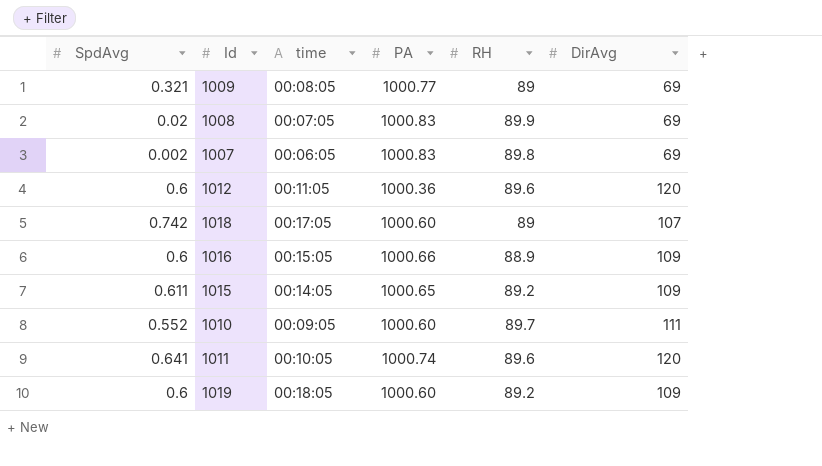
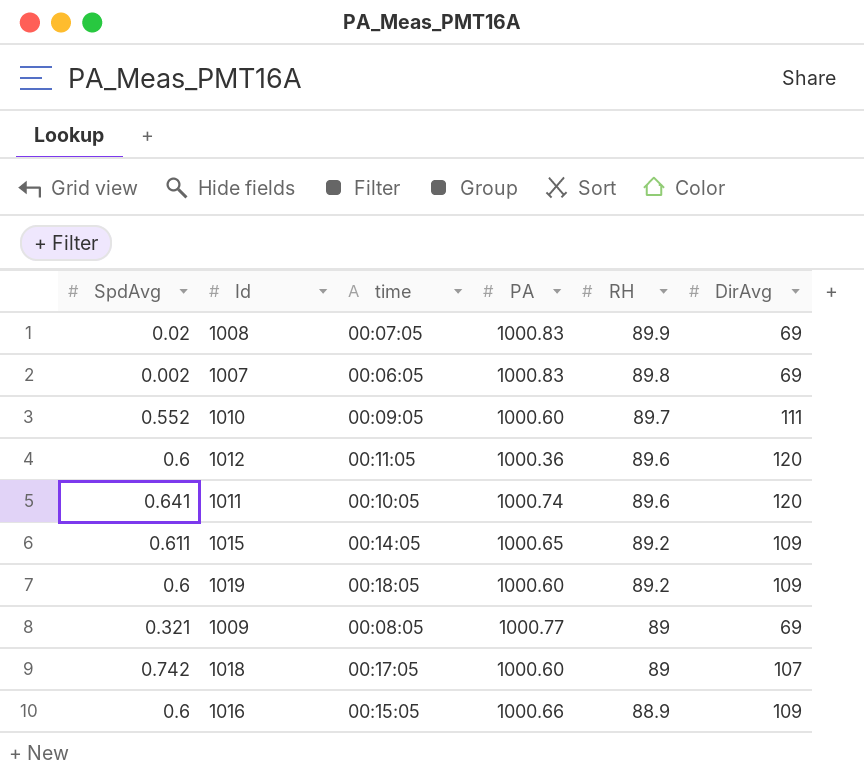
row order: none -> RH descending

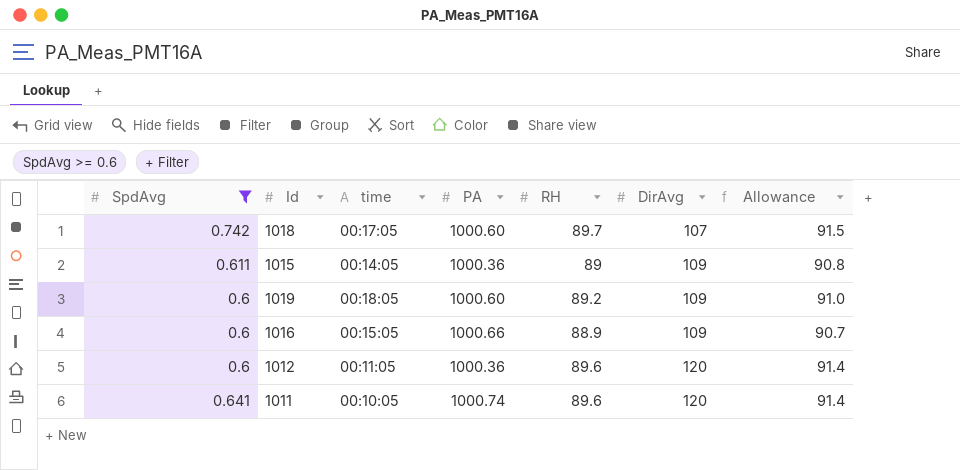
filter: none -> SpdAvg >= 0.6
row order: RH descending -> DirAvg ascending
column Allowance | formula: none -> [RH] * 1.02
1018 | RH: 89 -> 89.7
1015 | PA: 1000.65 -> 1000.36
1015 | RH: 89.2 -> 89

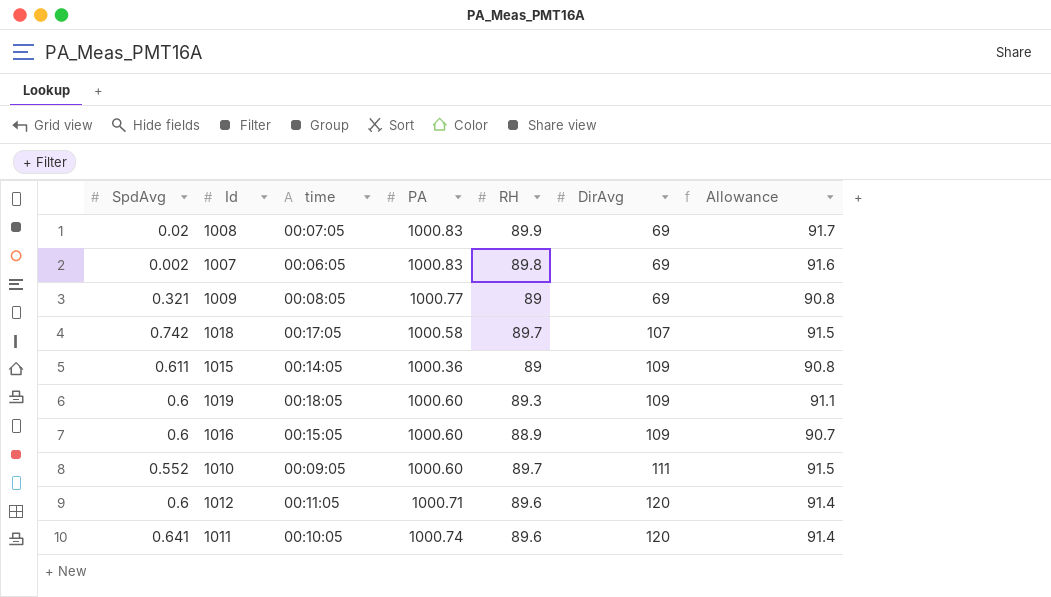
filter: SpdAvg >= 0.6 -> none
1018 | PA: 1000.60 -> 1000.58
1019 | RH: 89.2 -> 89.3
1019 | Allowance: 91.0 -> 91.1
1016 | PA: 1000.66 -> 1000.60
1012 | PA: 1000.36 -> 1000.71

